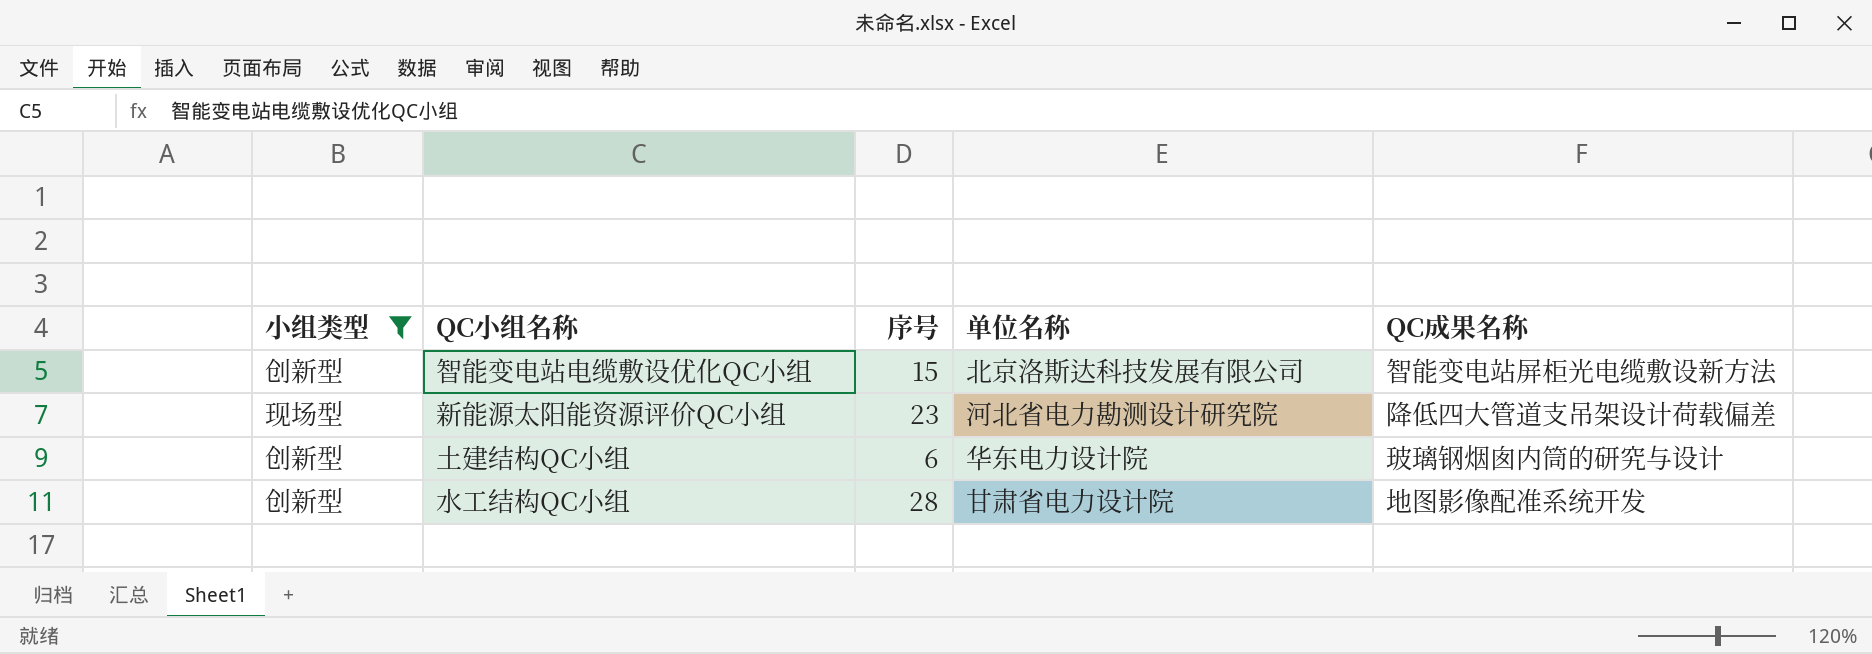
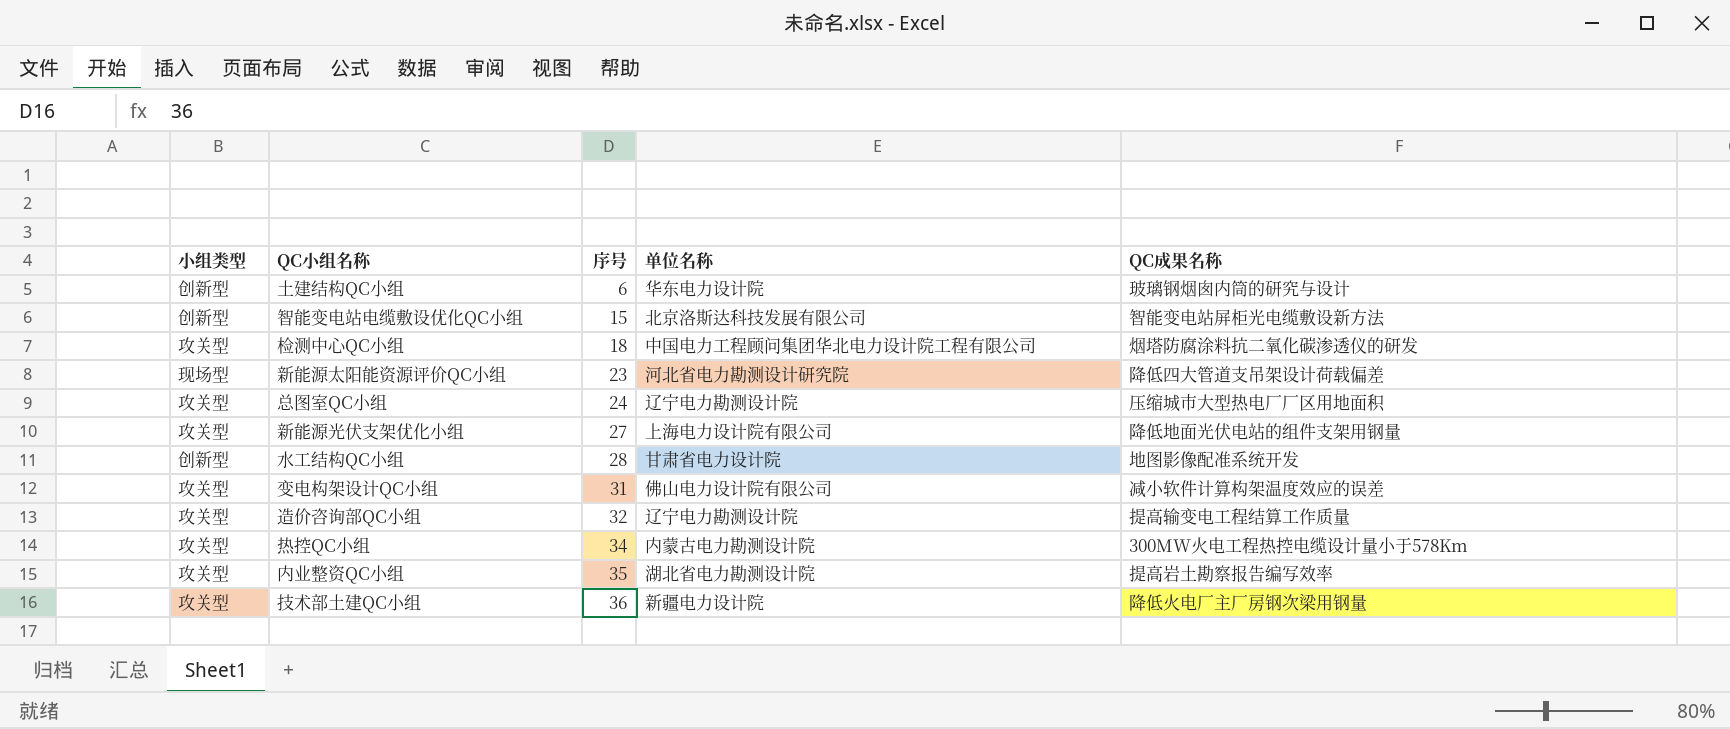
filter: 小组类型 != 攻关型 -> none
row order: none -> 序号 ascending

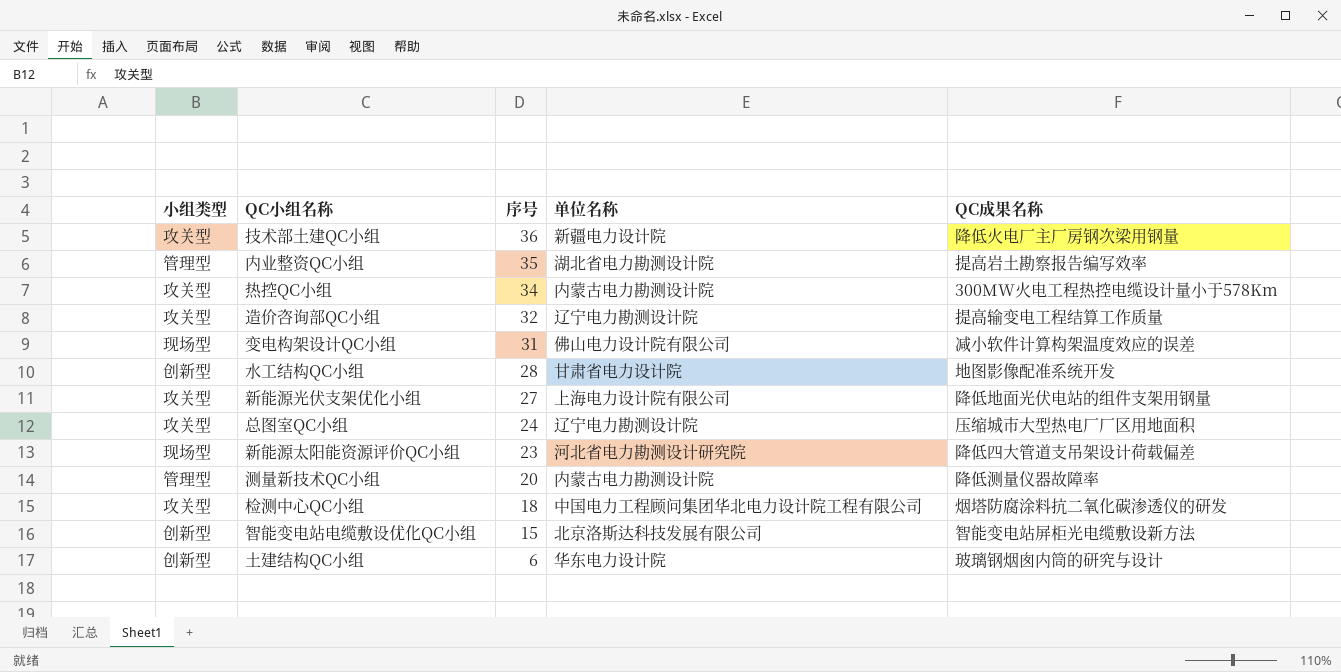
row order: 序号 ascending -> 序号 descending
内业整资QC小组 | 小组类型: 攻关型 -> 管理型
变电构架设计QC小组 | 小组类型: 攻关型 -> 现场型
row 测量新技术QC小组: none -> 管理型 | 20 | 内蒙古电力勘测设计院 | 降低测量仪器故障率

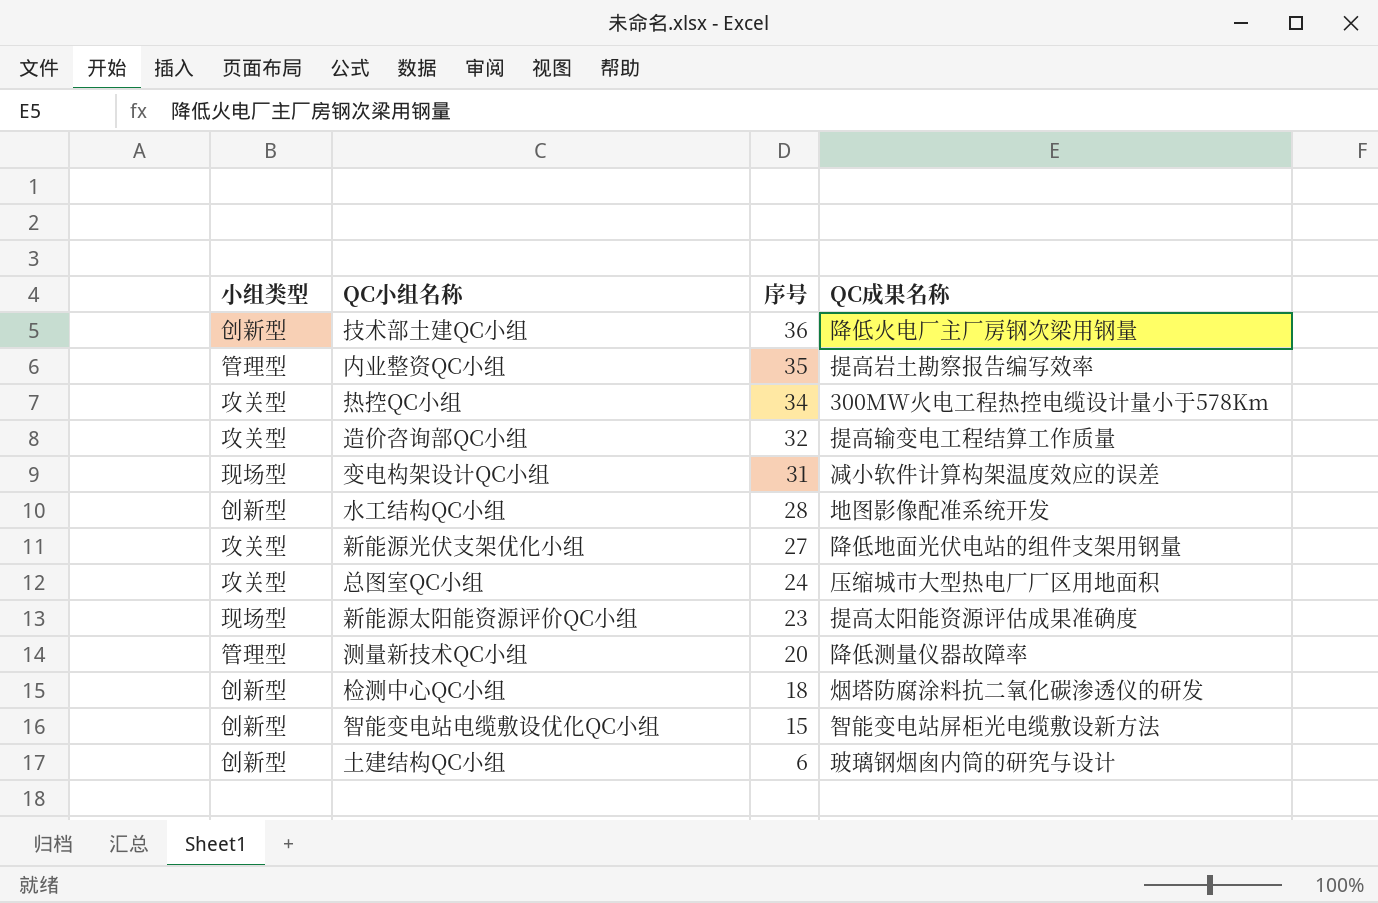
column 单位名称 | position: 4 -> none
技术部土建QC小组 | 小组类型: 攻关型 -> 创新型
新能源太阳能资源评价QC小组 | QC成果名称: 降低四大管道支吊架设计荷载偏差 -> 提高太阳能资源评估成果准确度
检测中心QC小组 | 小组类型: 攻关型 -> 创新型

